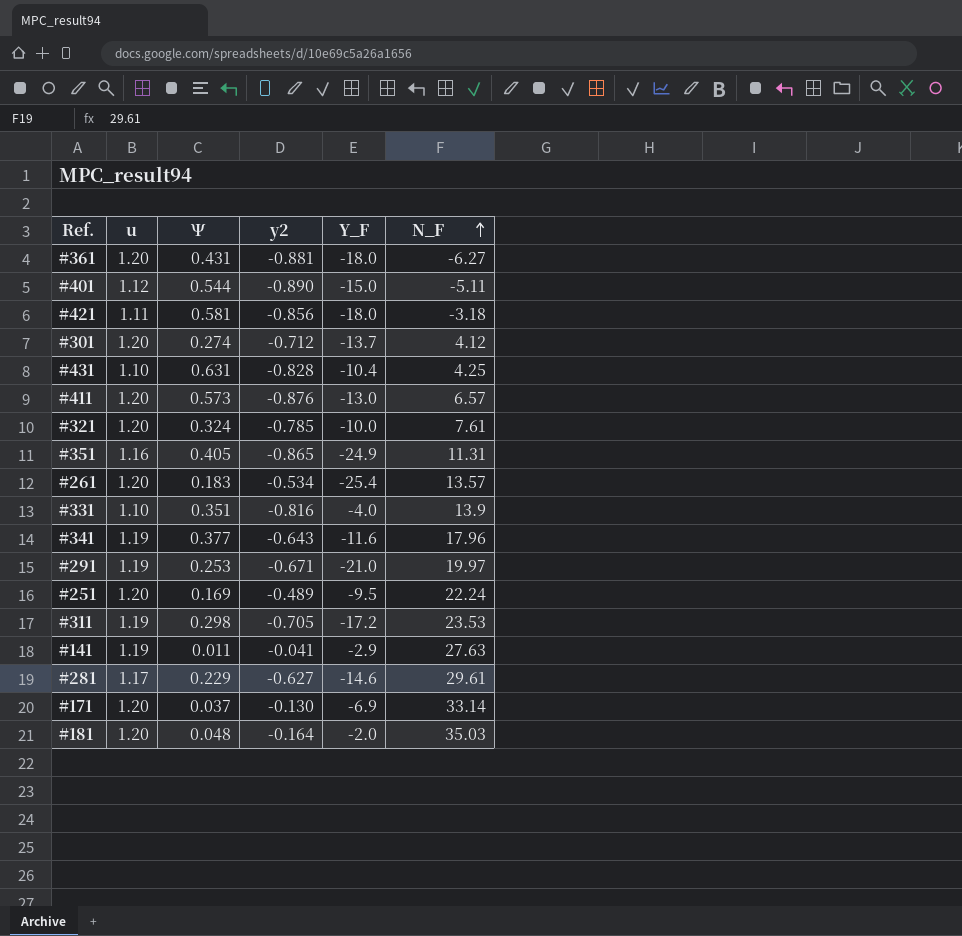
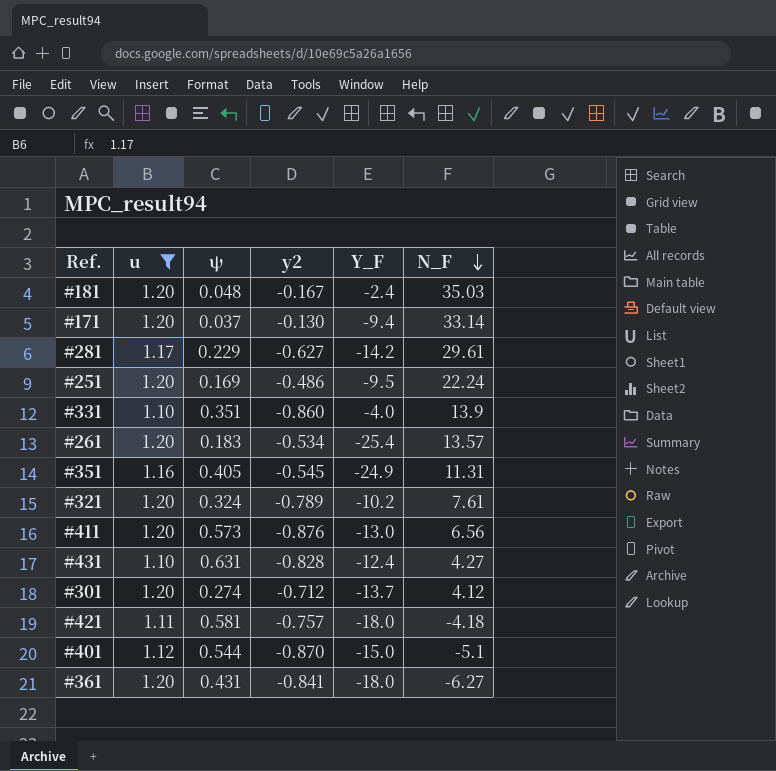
filter: none -> u != 1.19
row order: N_F ascending -> N_F descending
column name: Ψ -> ψ
#181 | y2: -0.164 -> -0.167
#181 | Y_F: -2.0 -> -2.4
#171 | Y_F: -6.9 -> -9.4
#281 | Y_F: -14.6 -> -14.2
#251 | y2: -0.489 -> -0.486
#331 | y2: -0.816 -> -0.860
#351 | y2: -0.865 -> -0.545
#321 | y2: -0.785 -> -0.789
#321 | Y_F: -10.0 -> -10.2
#411 | N_F: 6.57 -> 6.56
#431 | Y_F: -10.4 -> -12.4
#431 | N_F: 4.25 -> 4.27
#421 | y2: -0.856 -> -0.757
#421 | N_F: -3.18 -> -4.18
#401 | y2: -0.890 -> -0.870
#401 | N_F: -5.11 -> -5.1
#361 | y2: -0.881 -> -0.841

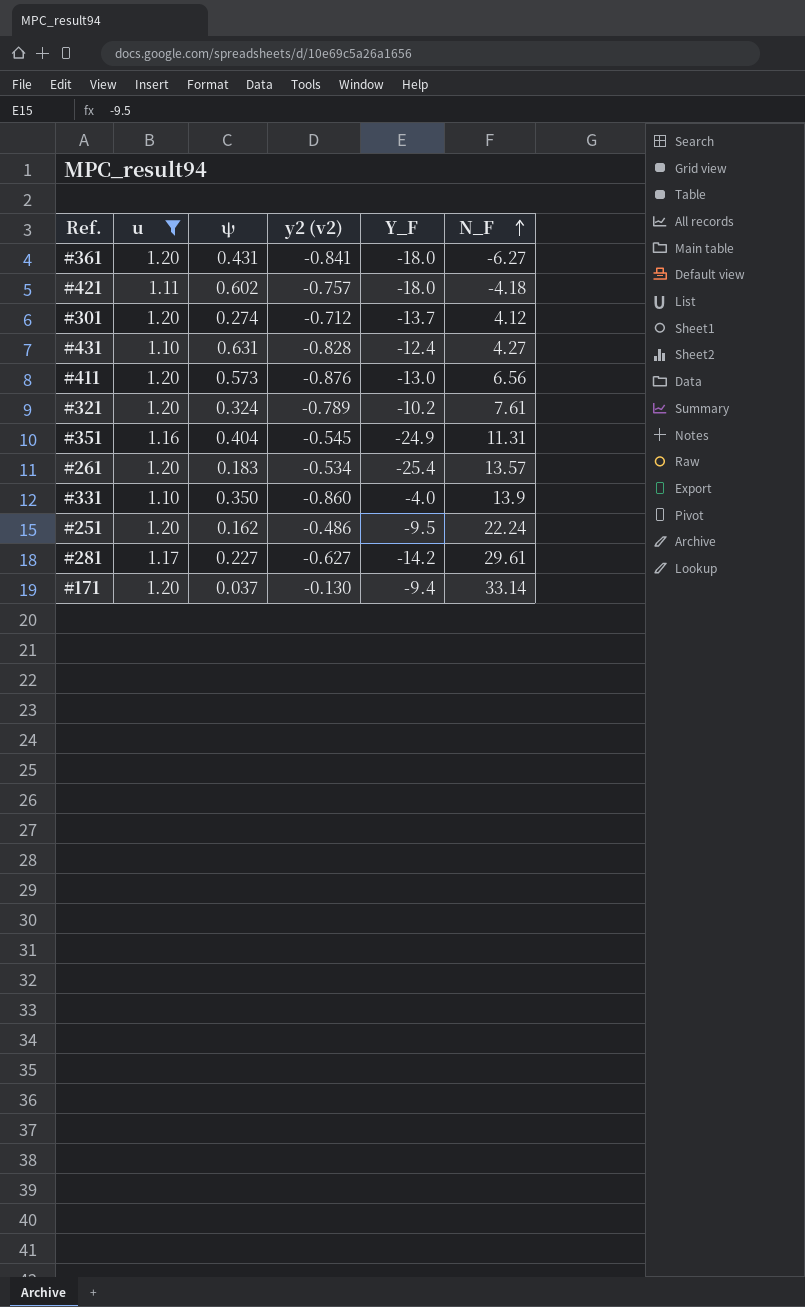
row order: N_F descending -> N_F ascending
column name: y2 -> y2 (v2)
row #181: 1.20 | 0.048 | -0.167 | -2.4 | 35.03 -> none
row #401: 1.12 | 0.544 | -0.870 | -15.0 | -5.1 -> none
#421 | ψ: 0.581 -> 0.602
#351 | ψ: 0.405 -> 0.404
#331 | ψ: 0.351 -> 0.350
#251 | ψ: 0.169 -> 0.162
#281 | ψ: 0.229 -> 0.227

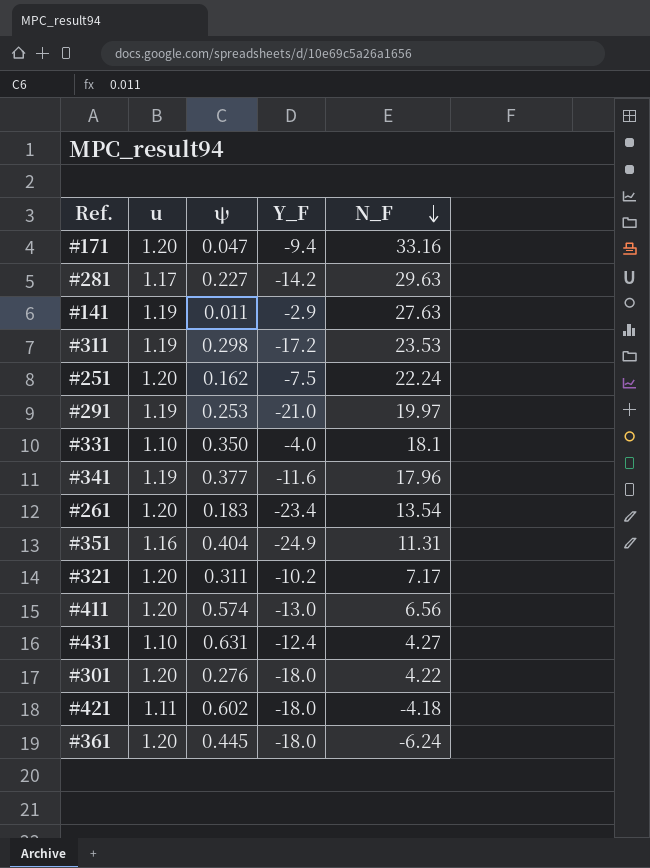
filter: u != 1.19 -> none
row order: N_F ascending -> N_F descending
column y2 (v2) | position: 4 -> none
#171 | ψ: 0.037 -> 0.047
#171 | N_F: 33.14 -> 33.16
#281 | N_F: 29.61 -> 29.63
#251 | Y_F: -9.5 -> -7.5
#331 | N_F: 13.9 -> 18.1
#261 | Y_F: -25.4 -> -23.4
#261 | N_F: 13.57 -> 13.54
#321 | ψ: 0.324 -> 0.311
#321 | N_F: 7.61 -> 7.17
#411 | ψ: 0.573 -> 0.574
#301 | ψ: 0.274 -> 0.276
#301 | Y_F: -13.7 -> -18.0
#301 | N_F: 4.12 -> 4.22
#361 | ψ: 0.431 -> 0.445
#361 | N_F: -6.27 -> -6.24

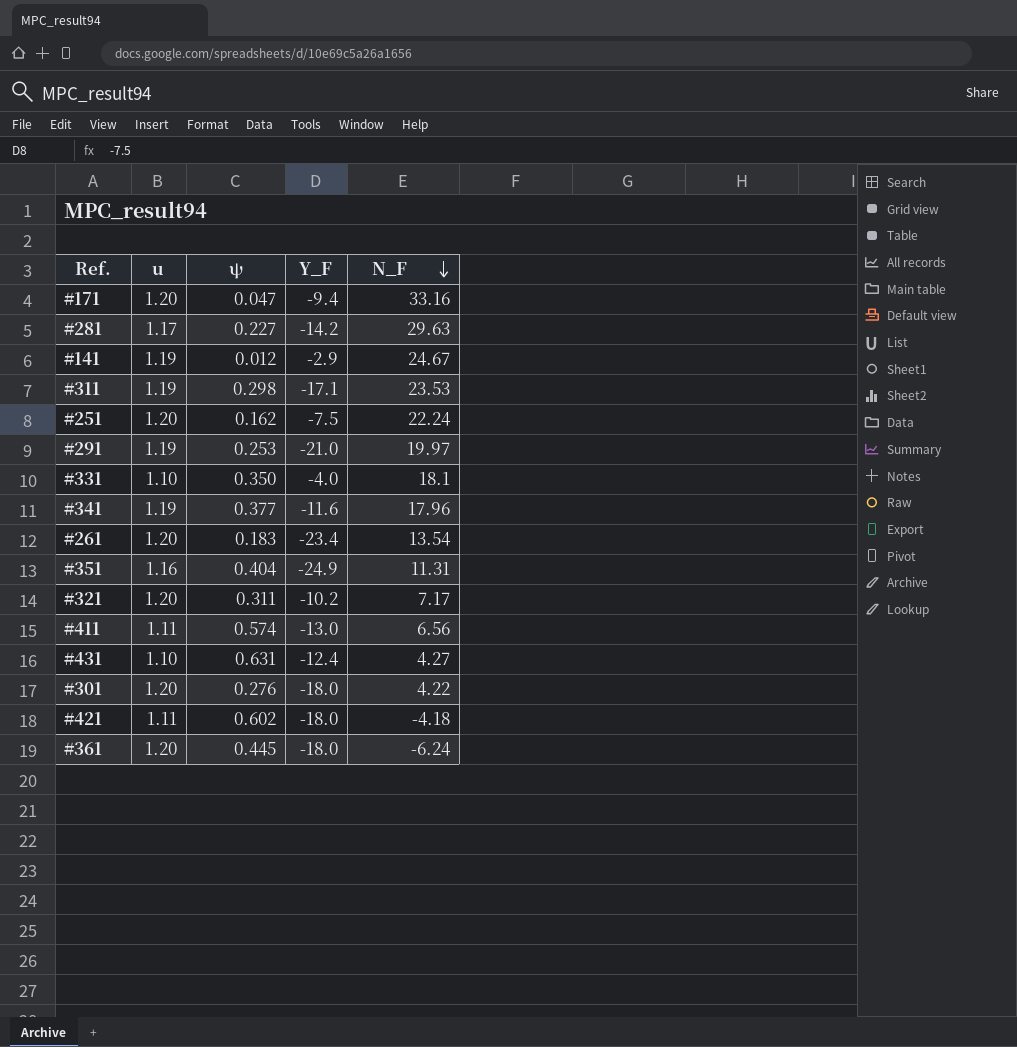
#141 | ψ: 0.011 -> 0.012
#141 | N_F: 27.63 -> 24.67
#311 | Y_F: -17.2 -> -17.1
#411 | u: 1.20 -> 1.11

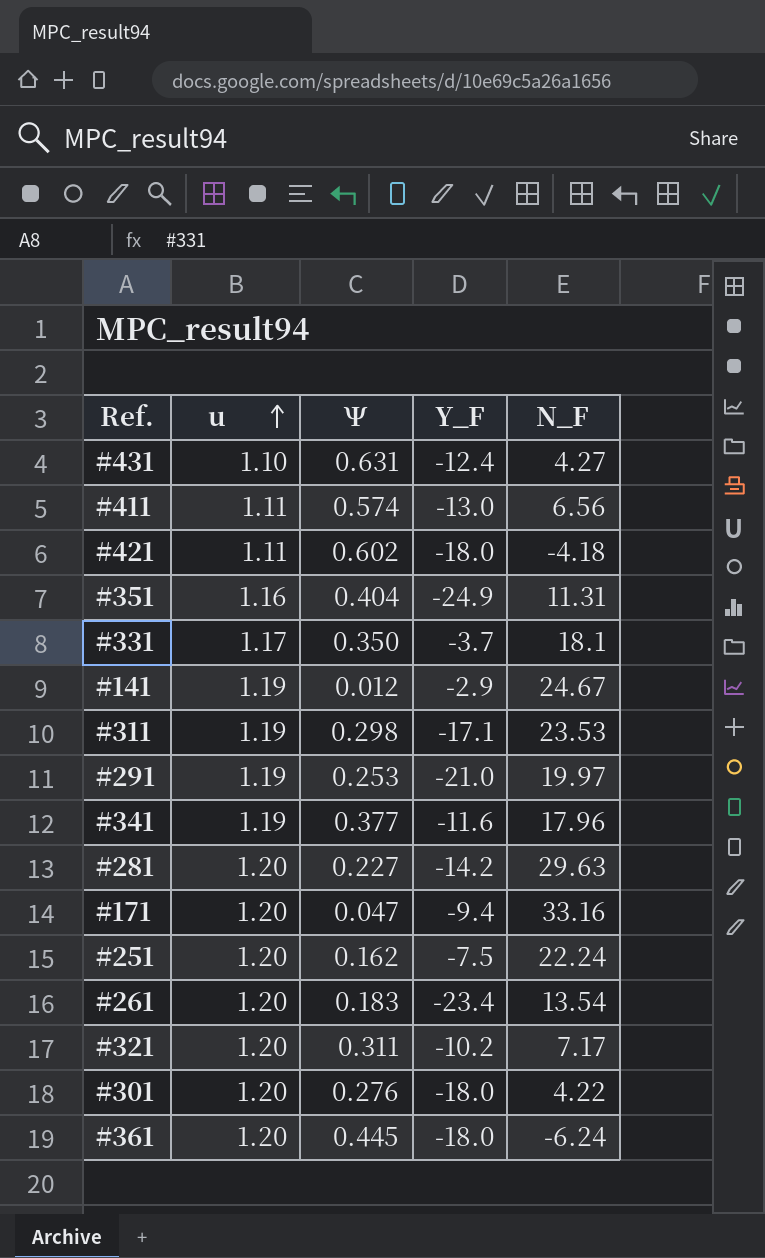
row order: N_F descending -> u ascending
column name: ψ -> Ψ
#331 | u: 1.10 -> 1.17
#331 | Y_F: -4.0 -> -3.7
#281 | u: 1.17 -> 1.20

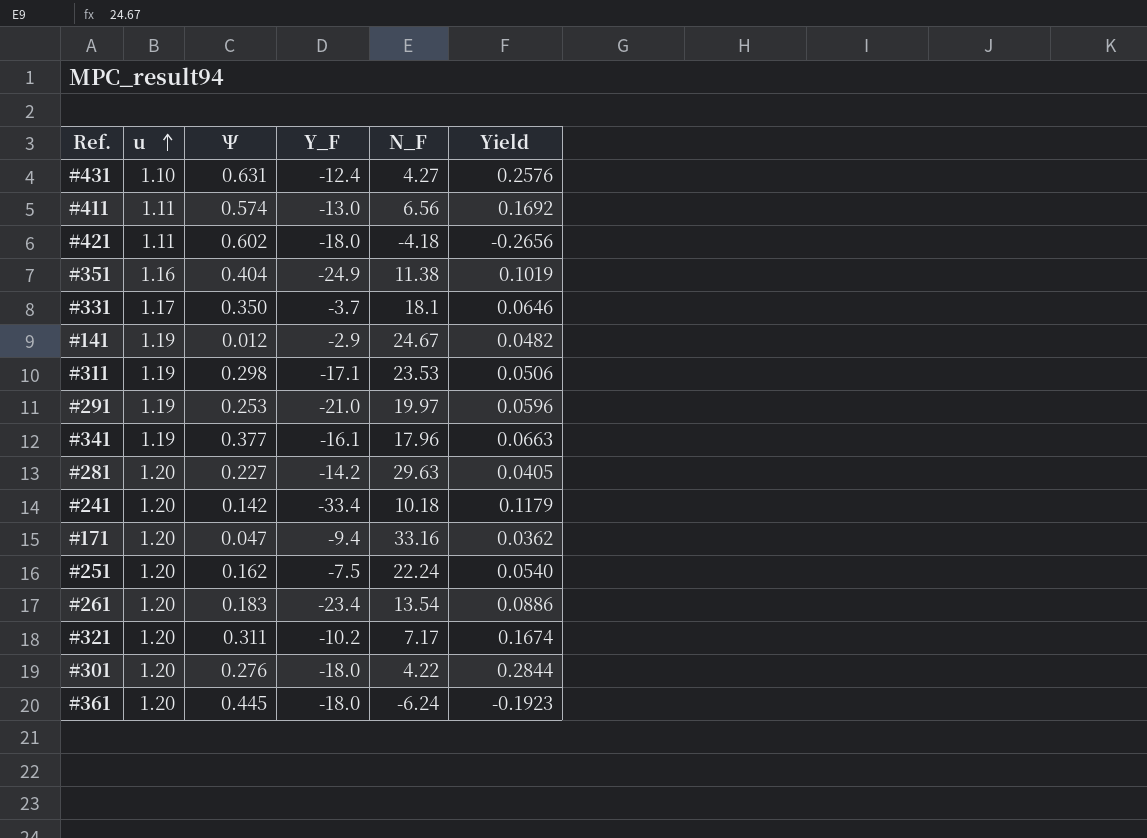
column Yield | formula: none -> [u] / [N_F]
#351 | N_F: 11.31 -> 11.38
#341 | Y_F: -11.6 -> -16.1
row #241: none -> 1.20 | 0.142 | -33.4 | 10.18 | 0.1179

